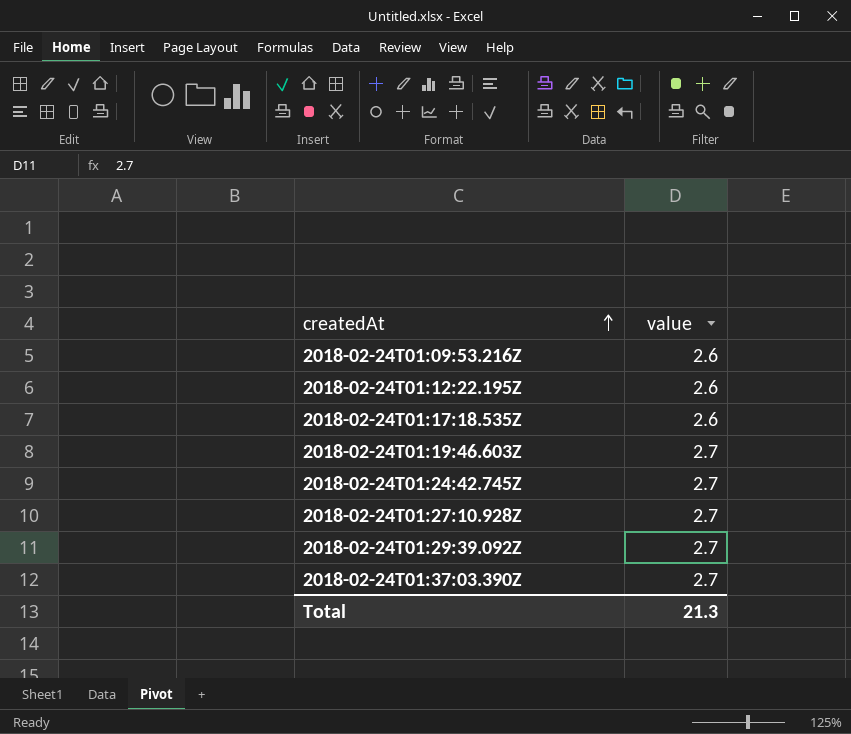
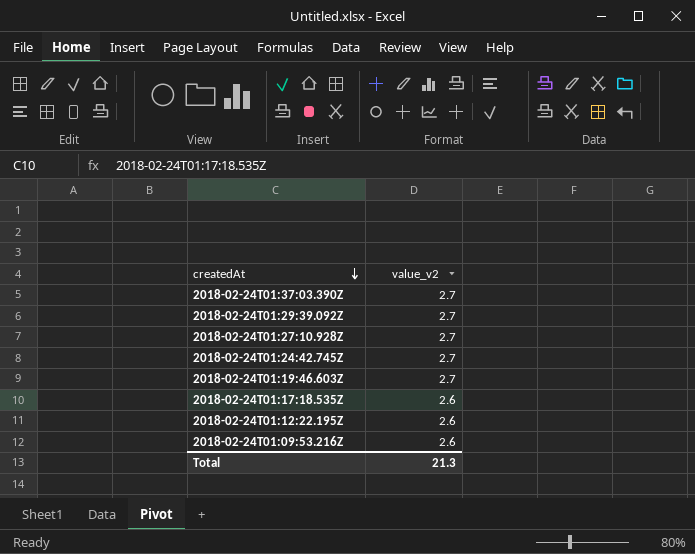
row order: createdAt ascending -> createdAt descending
column name: value -> value_v2

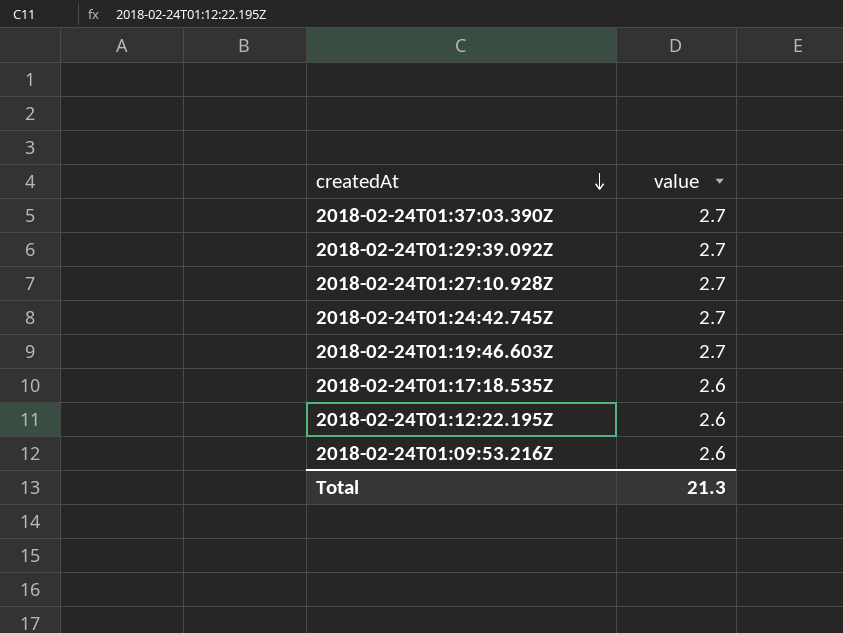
column name: value_v2 -> value

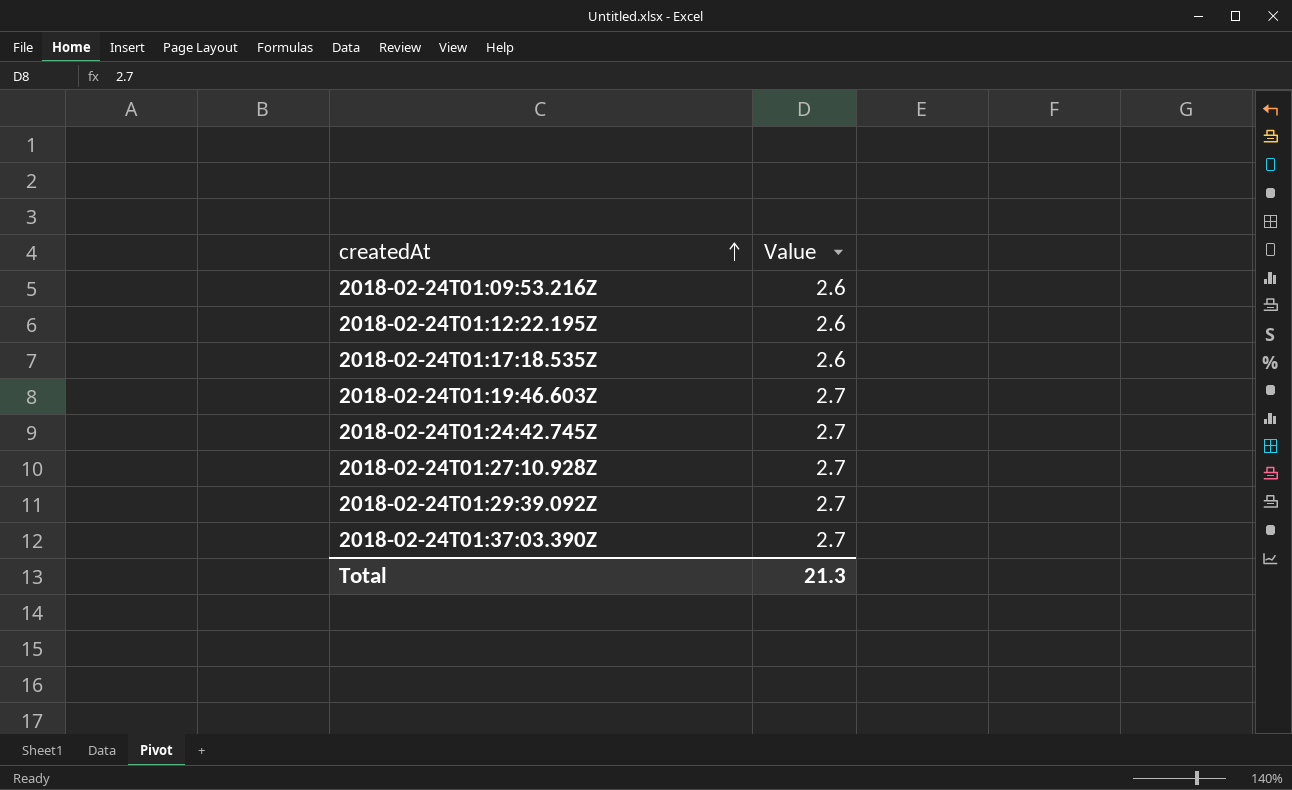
row order: createdAt descending -> createdAt ascending
column name: value -> Value

